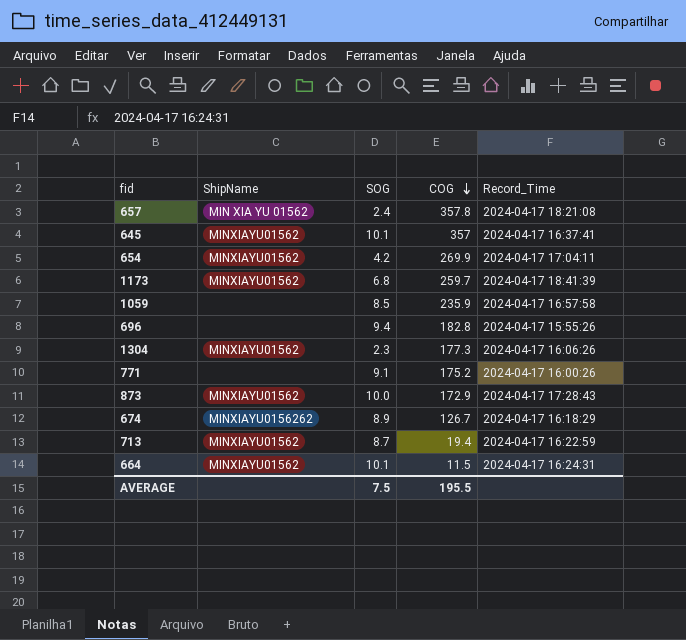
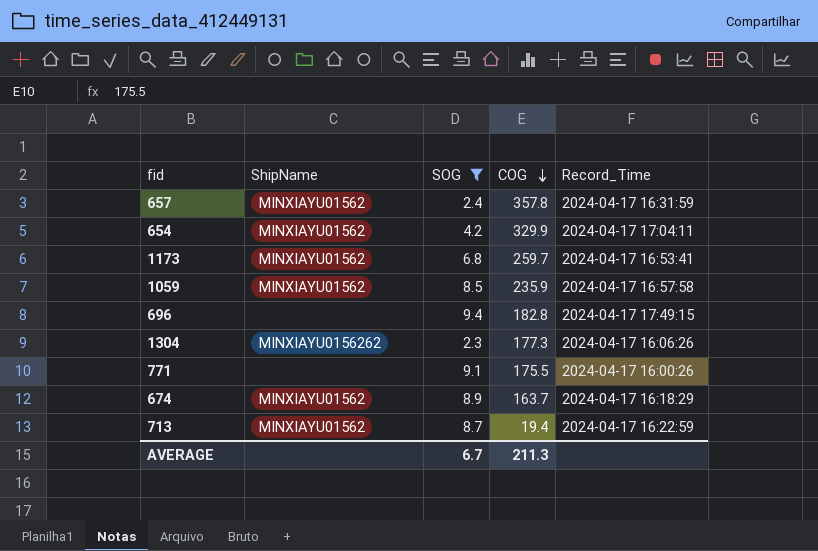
filter: none -> SOG <= 9.4
657 | ShipName: MIN XIA YU 01562 -> MINXIAYU01562
657 | Record_Time: 2024-04-17 18:21:08 -> 2024-04-17 16:31:59
654 | COG: 269.9 -> 329.9
1173 | Record_Time: 2024-04-17 18:41:39 -> 2024-04-17 16:53:41
1059 | ShipName: none -> MINXIAYU01562
696 | Record_Time: 2024-04-17 15:55:26 -> 2024-04-17 17:49:15
1304 | ShipName: MINXIAYU01562 -> MINXIAYU0156262
771 | COG: 175.2 -> 175.5
674 | ShipName: MINXIAYU0156262 -> MINXIAYU01562
674 | COG: 126.7 -> 163.7
AVERAGE | SOG: 7.5 -> 6.7
AVERAGE | COG: 195.5 -> 211.3

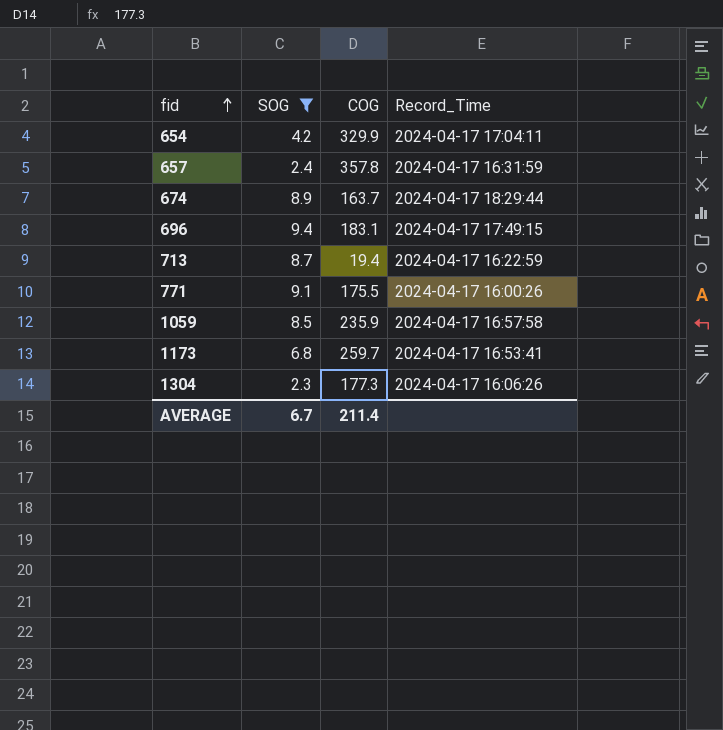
row order: COG descending -> fid ascending
column ShipName | position: 2 -> none
674 | Record_Time: 2024-04-17 16:18:29 -> 2024-04-17 18:29:44
696 | COG: 182.8 -> 183.1
AVERAGE | COG: 211.3 -> 211.4

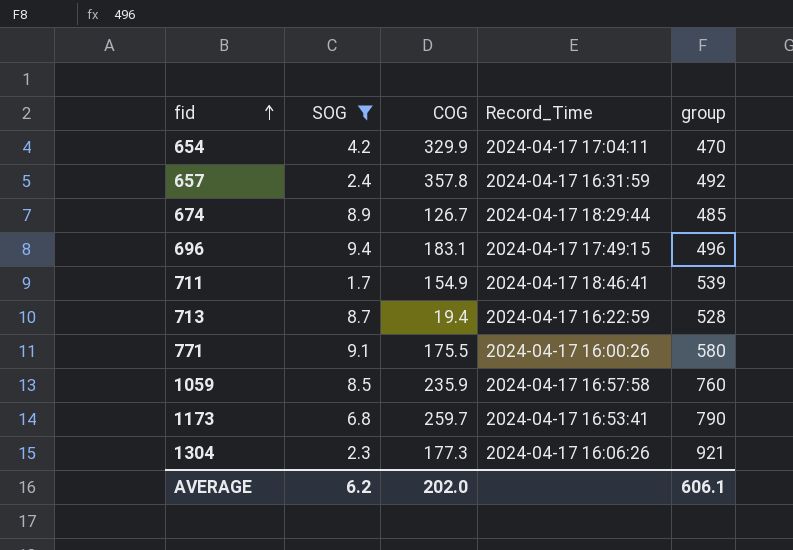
column group | position: none -> 5
674 | COG: 163.7 -> 126.7
row 711: none -> 1.7 | 154.9 | 2024-04-17 18:46:41 | 539
AVERAGE | SOG: 6.7 -> 6.2
AVERAGE | COG: 211.4 -> 202.0

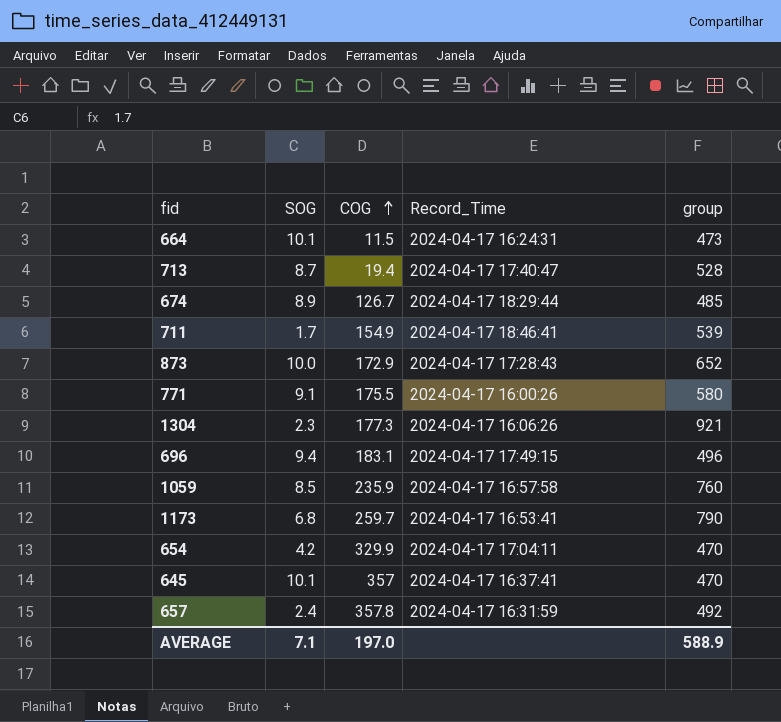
filter: SOG <= 9.4 -> none
row order: fid ascending -> COG ascending
713 | Record_Time: 2024-04-17 16:22:59 -> 2024-04-17 17:40:47
AVERAGE | SOG: 6.2 -> 7.1
AVERAGE | COG: 202.0 -> 197.0
AVERAGE | group: 606.1 -> 588.9

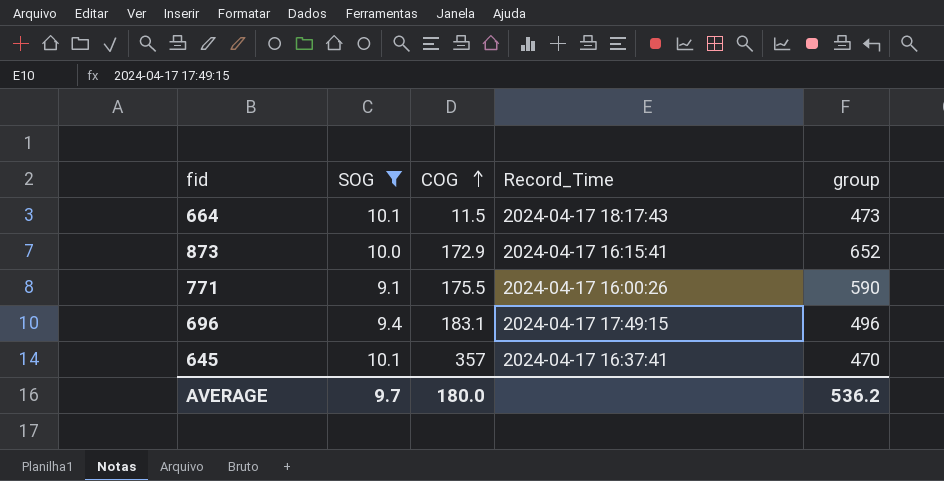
filter: none -> SOG >= 9.1
664 | Record_Time: 2024-04-17 16:24:31 -> 2024-04-17 18:17:43
873 | Record_Time: 2024-04-17 17:28:43 -> 2024-04-17 16:15:41
771 | group: 580 -> 590
AVERAGE | SOG: 7.1 -> 9.7
AVERAGE | COG: 197.0 -> 180.0
AVERAGE | group: 588.9 -> 536.2

